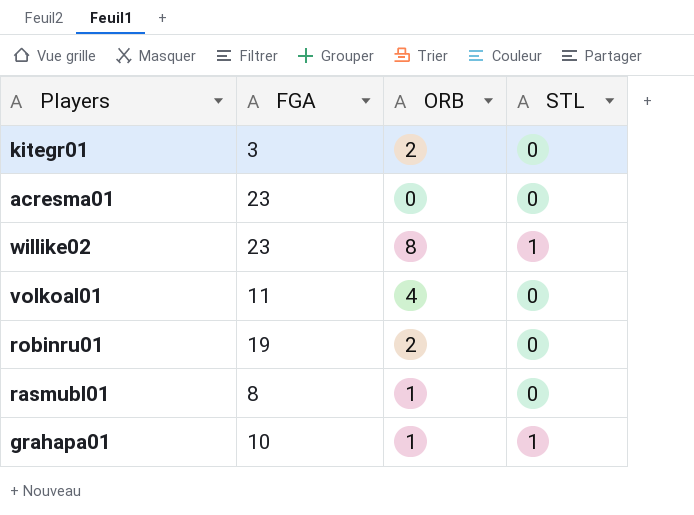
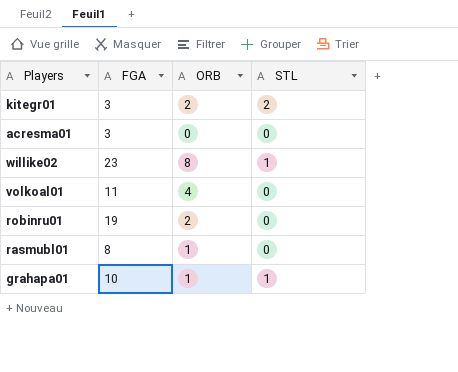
kitegr01 | STL: 0 -> 2
acresma01 | FGA: 23 -> 3

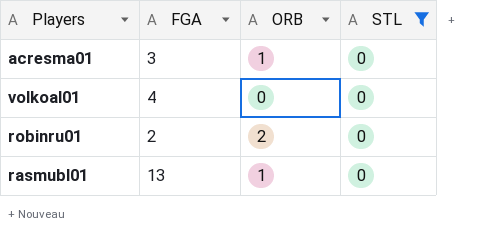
filter: none -> STL = 0
acresma01 | ORB: 0 -> 1
volkoal01 | FGA: 11 -> 4
volkoal01 | ORB: 4 -> 0
robinru01 | FGA: 19 -> 2
rasmubl01 | FGA: 8 -> 13

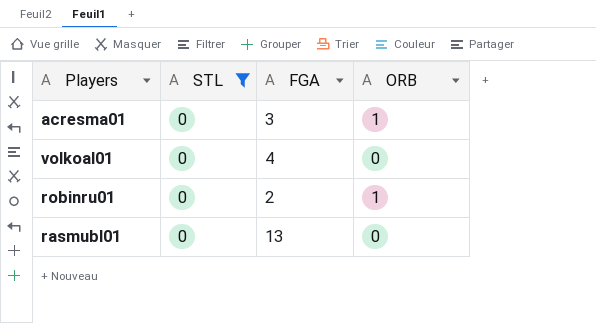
column STL | position: 4 -> 2
robinru01 | ORB: 2 -> 1
rasmubl01 | ORB: 1 -> 0

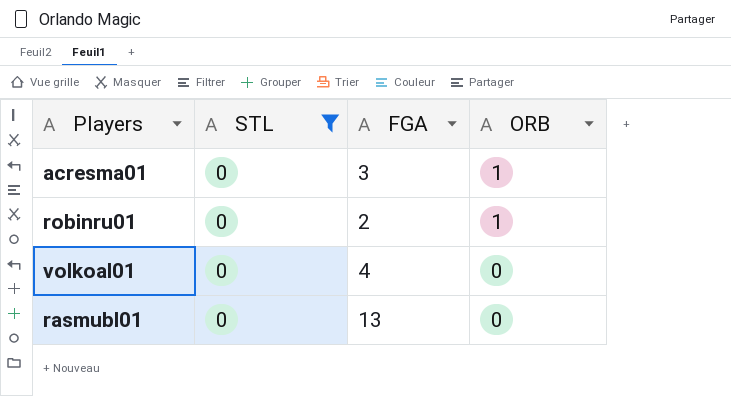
row order: none -> ORB descending

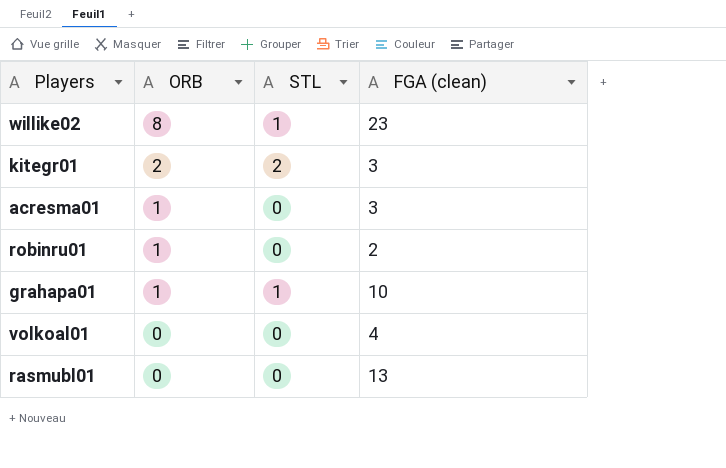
filter: STL = 0 -> none
column ORB | position: 4 -> 2
column name: FGA -> FGA (clean)

